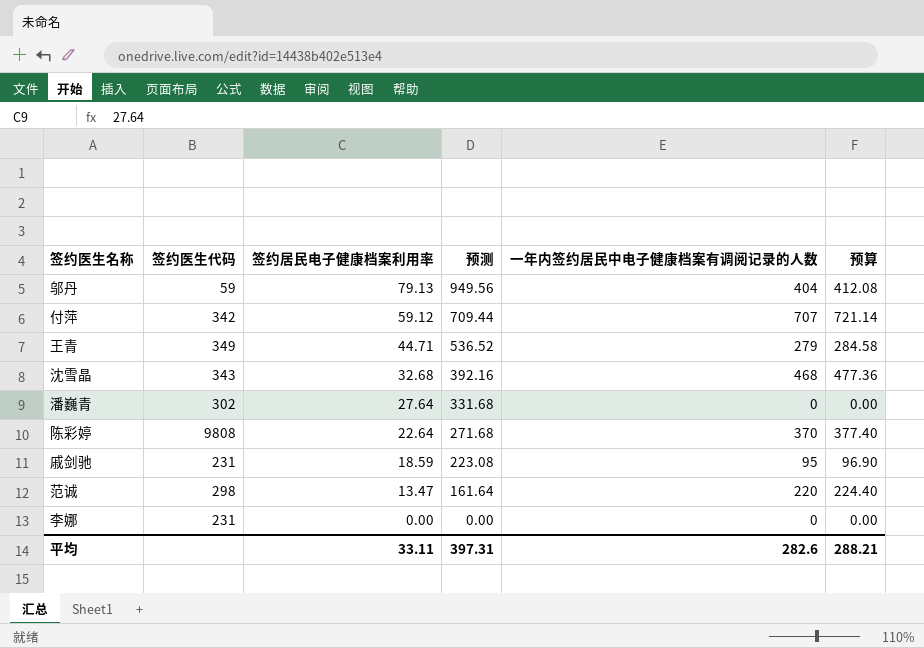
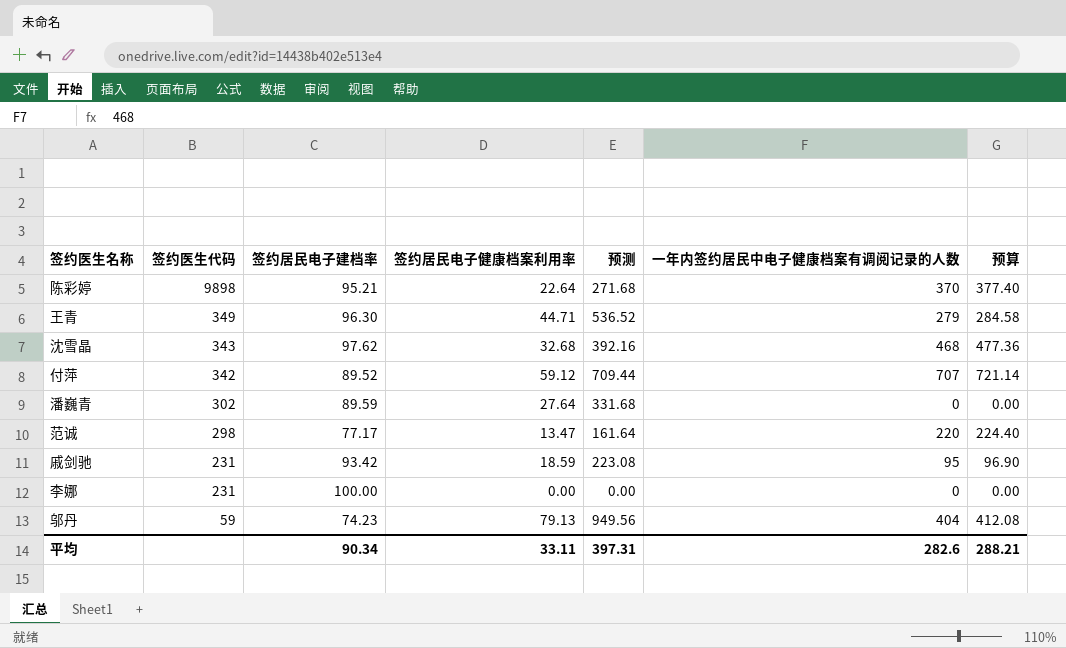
row order: 签约居民电子健康档案利用率 descending -> 签约医生代码 descending
column 签约居民电子建档率 | position: none -> 3
陈彩婷 | 签约医生代码: 9808 -> 9898

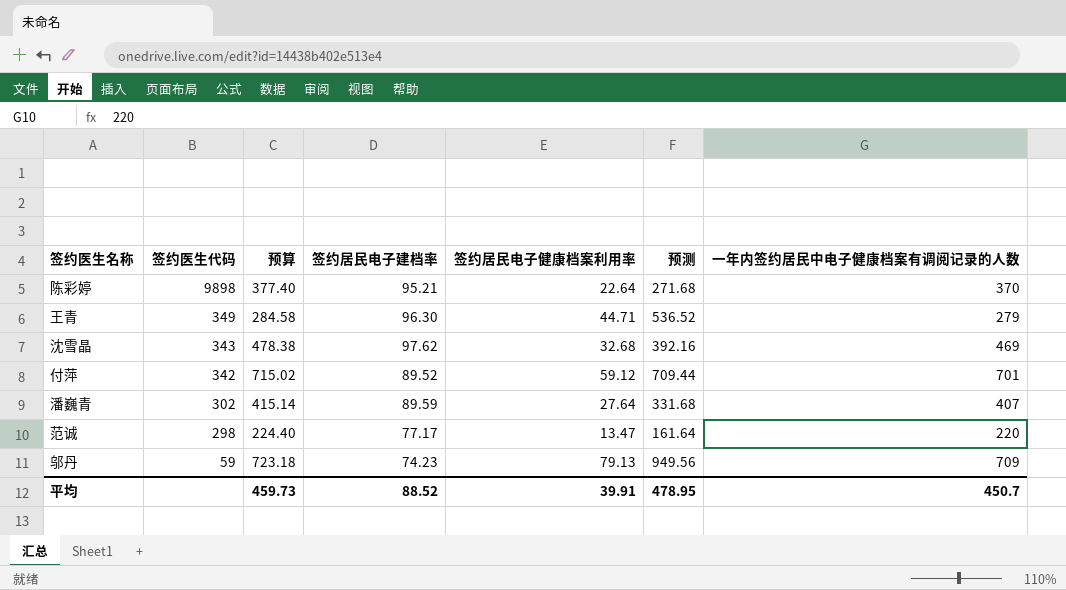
column 预算 | position: 7 -> 3
row 戚剑驰: 231 | 93.42 | 18.59 | 223.08 | 95 | 96.90 -> none
row 李娜: 231 | 100.00 | 0.00 | 0.00 | 0 | 0.00 -> none
沈雪晶 | 预算: 477.36 -> 478.38
沈雪晶 | 一年内签约居民中电子健康档案有调阅记录的人数: 468 -> 469
付萍 | 预算: 721.14 -> 715.02
付萍 | 一年内签约居民中电子健康档案有调阅记录的人数: 707 -> 701
潘巍青 | 预算: 0.00 -> 415.14
潘巍青 | 一年内签约居民中电子健康档案有调阅记录的人数: 0 -> 407
邬丹 | 预算: 412.08 -> 723.18
邬丹 | 一年内签约居民中电子健康档案有调阅记录的人数: 404 -> 709
平均 | 预算: 288.21 -> 459.73
平均 | 签约居民电子建档率: 90.34 -> 88.52
平均 | 签约居民电子健康档案利用率: 33.11 -> 39.91
平均 | 预测: 397.31 -> 478.95
平均 | 一年内签约居民中电子健康档案有调阅记录的人数: 282.6 -> 450.7

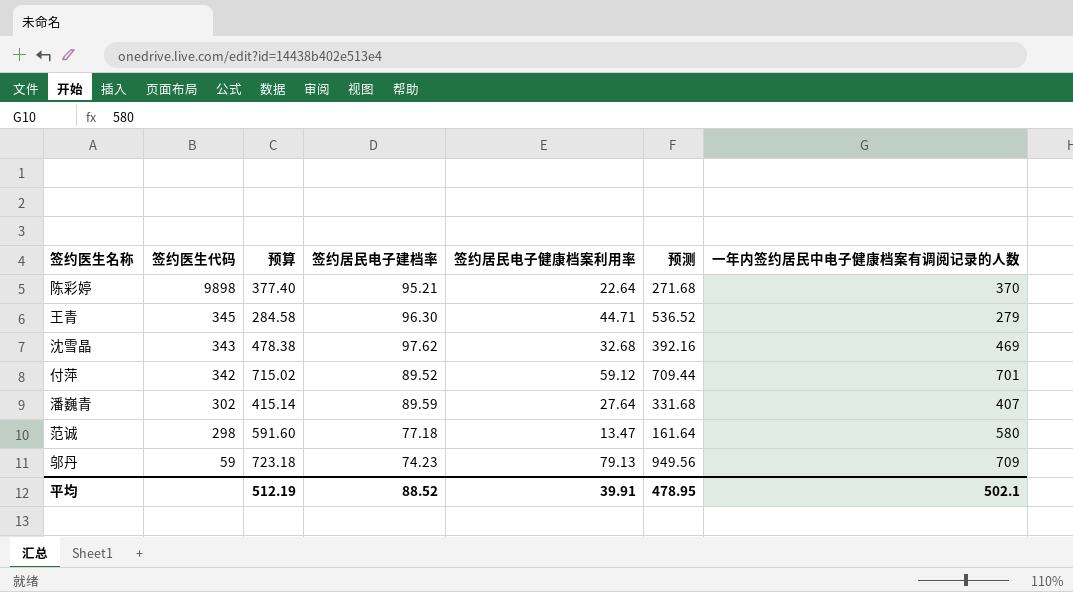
王青 | 签约医生代码: 349 -> 345
范诚 | 预算: 224.40 -> 591.60
范诚 | 签约居民电子建档率: 77.17 -> 77.18
范诚 | 一年内签约居民中电子健康档案有调阅记录的人数: 220 -> 580
平均 | 预算: 459.73 -> 512.19
平均 | 一年内签约居民中电子健康档案有调阅记录的人数: 450.7 -> 502.1

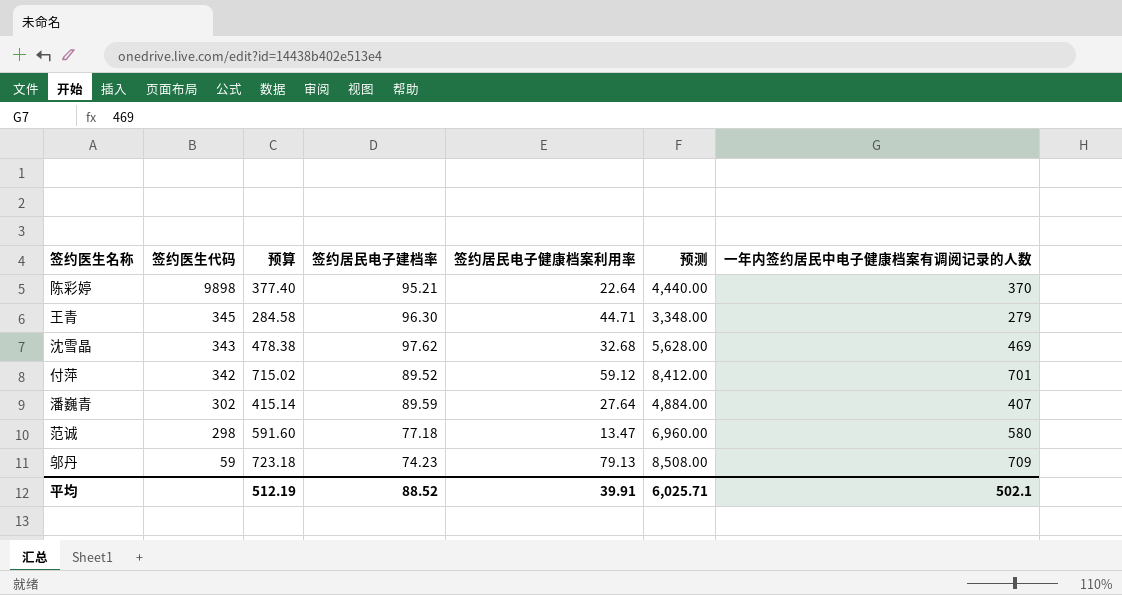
column 预测 | formula: [签约居民电子健康档案利用率] * 12 -> [一年内签约居民中电子健康档案有调阅记录的人数] * 12
平均 | 预测: 478.95 -> 6,025.71

